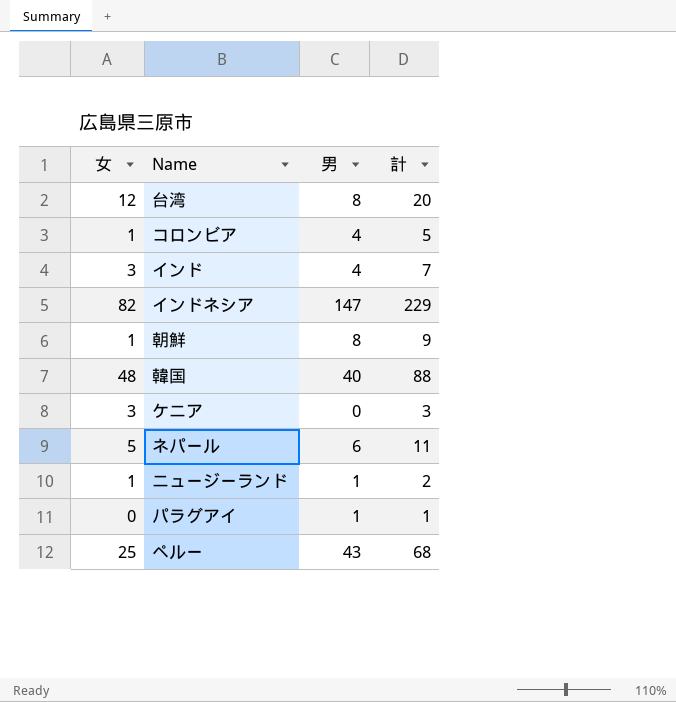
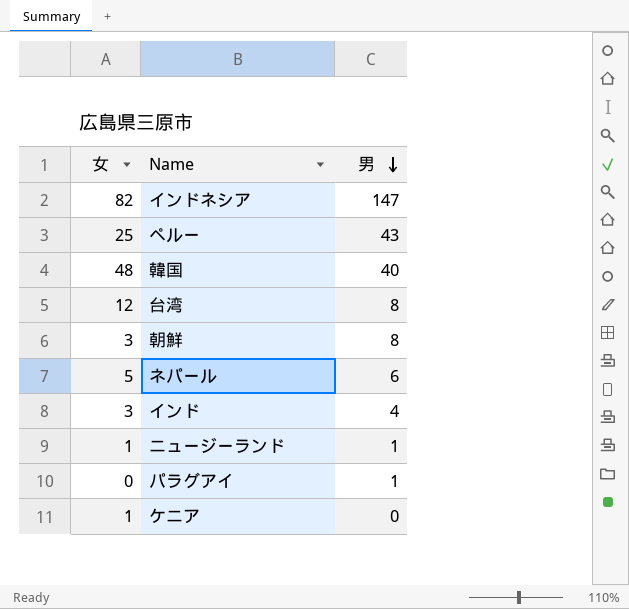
row order: none -> 男 descending
column 計 | formula: [女] + [男] -> none
row コロンビア: 1 | 4 | 5 -> none
朝鮮 | 女: 1 -> 3
ケニア | 女: 3 -> 1

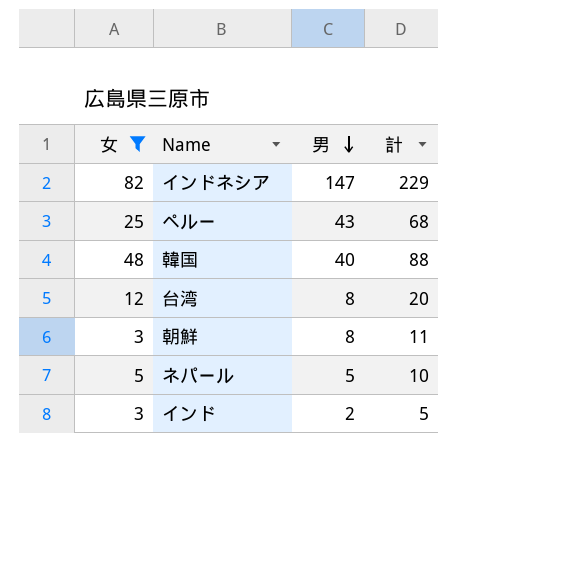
filter: none -> 女 >= 3
column 計 | formula: none -> [女] + [男]
ネパール | 男: 6 -> 5
インド | 男: 4 -> 2

